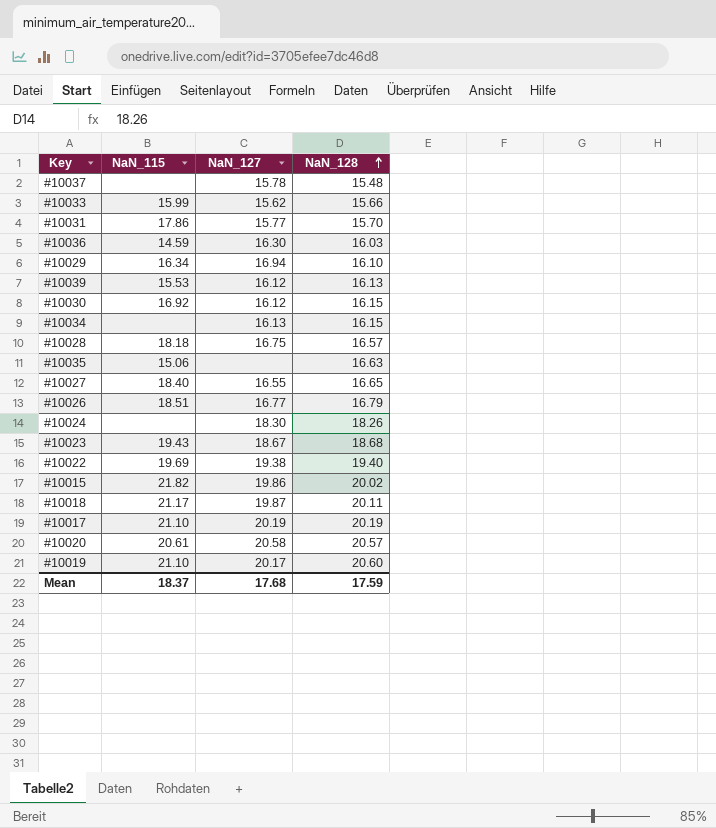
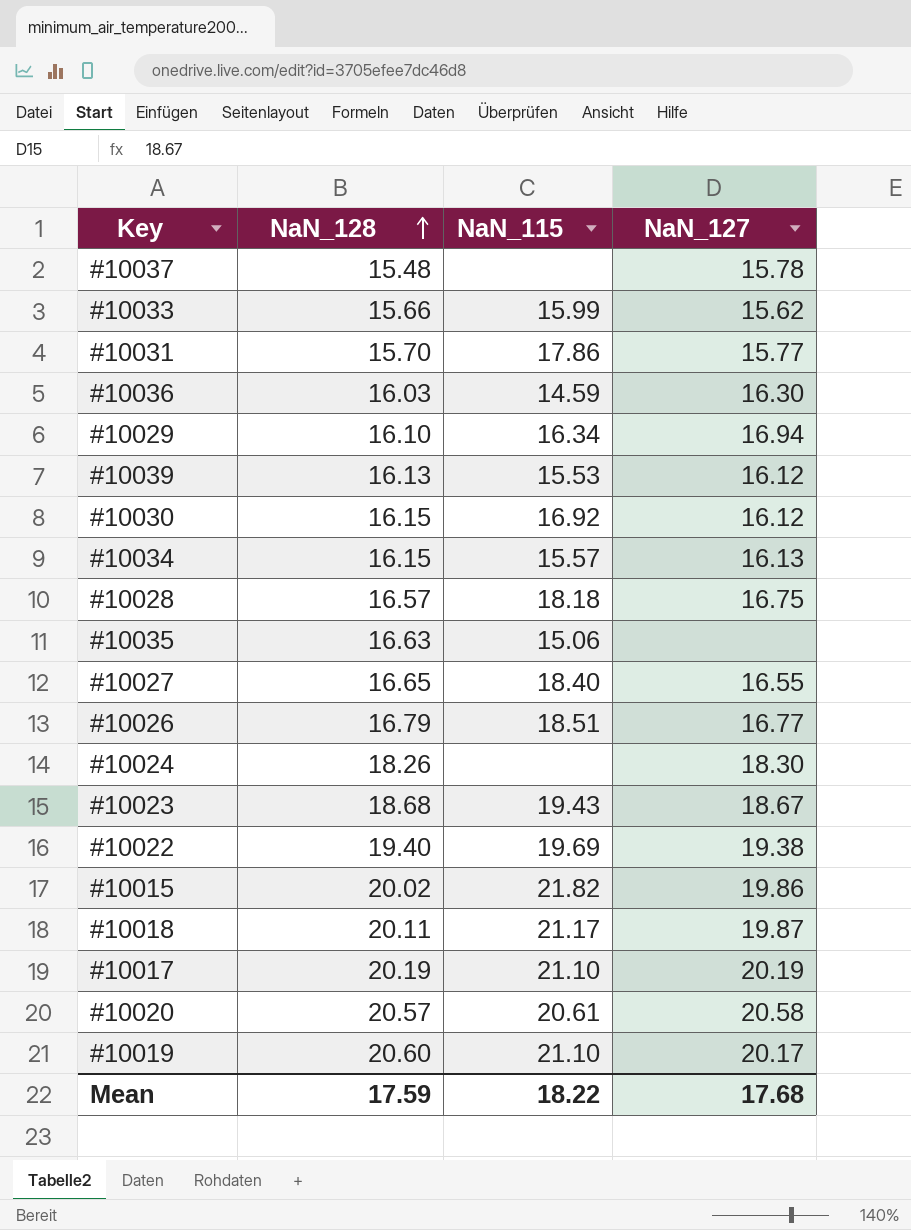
column NaN_128 | position: 4 -> 2
#10034 | NaN_115: none -> 15.57
Mean | NaN_115: 18.37 -> 18.22

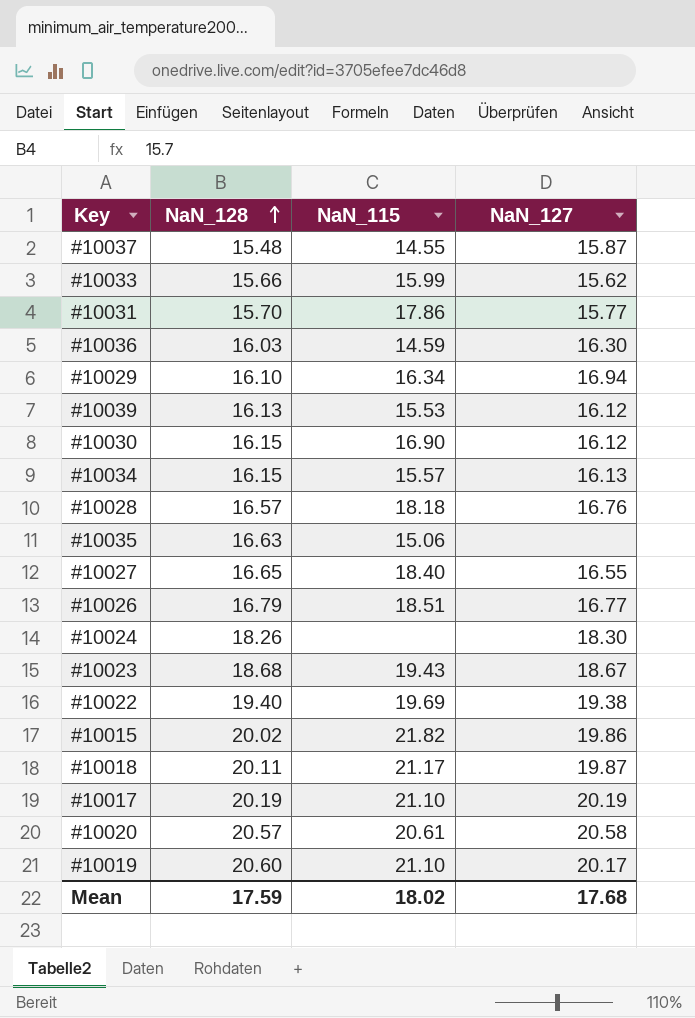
#10037 | NaN_115: none -> 14.55
#10037 | NaN_127: 15.78 -> 15.87
#10030 | NaN_115: 16.92 -> 16.90
#10028 | NaN_127: 16.75 -> 16.76
Mean | NaN_115: 18.22 -> 18.02

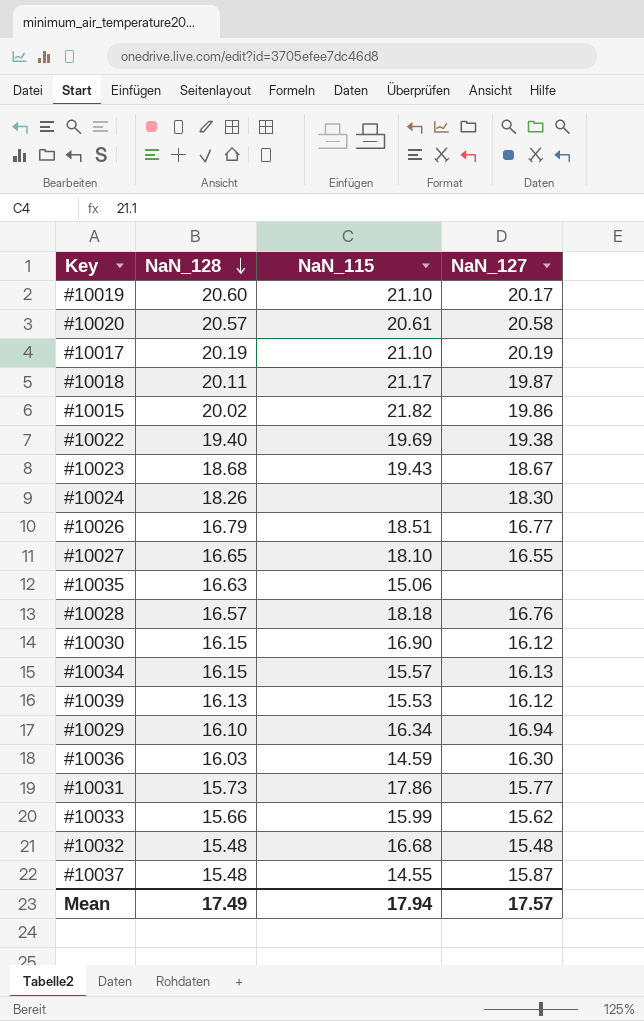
row order: NaN_128 ascending -> NaN_128 descending
#10027 | NaN_115: 18.40 -> 18.10
#10031 | NaN_128: 15.70 -> 15.73
row #10032: none -> 15.48 | 16.68 | 15.48
Mean | NaN_128: 17.59 -> 17.49
Mean | NaN_115: 18.02 -> 17.94
Mean | NaN_127: 17.68 -> 17.57

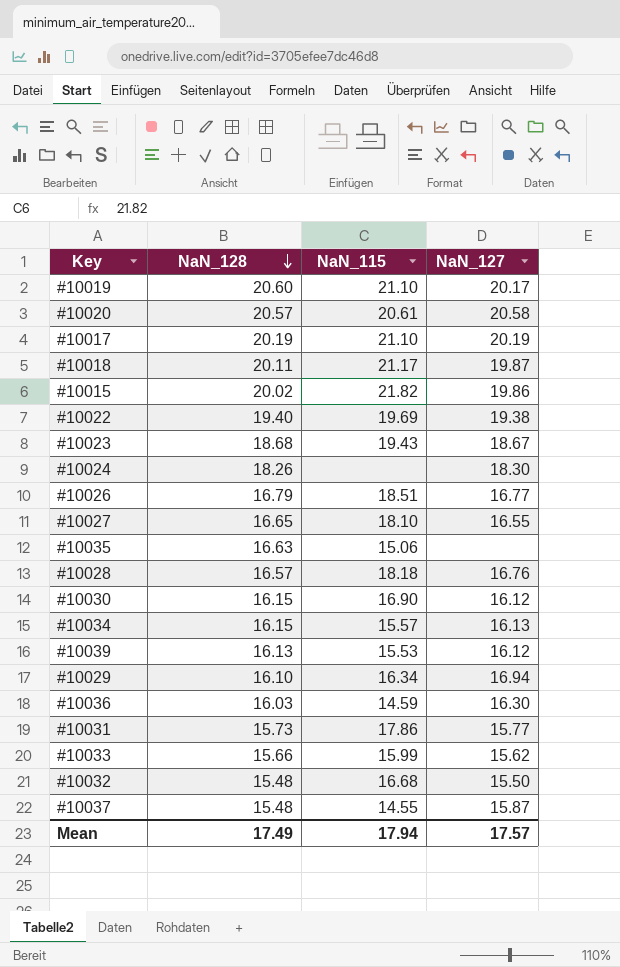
#10032 | NaN_127: 15.48 -> 15.50

